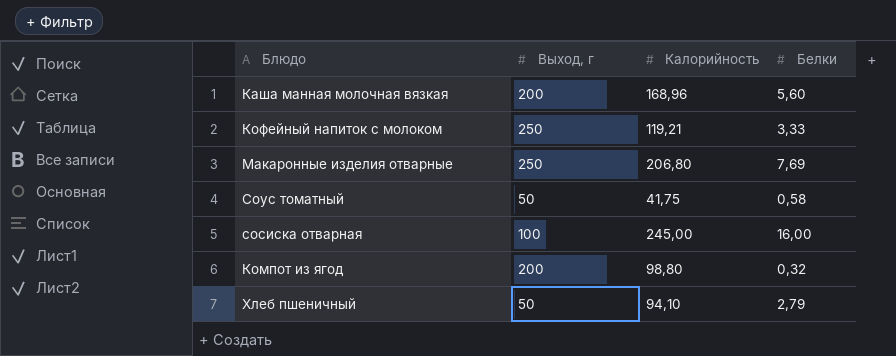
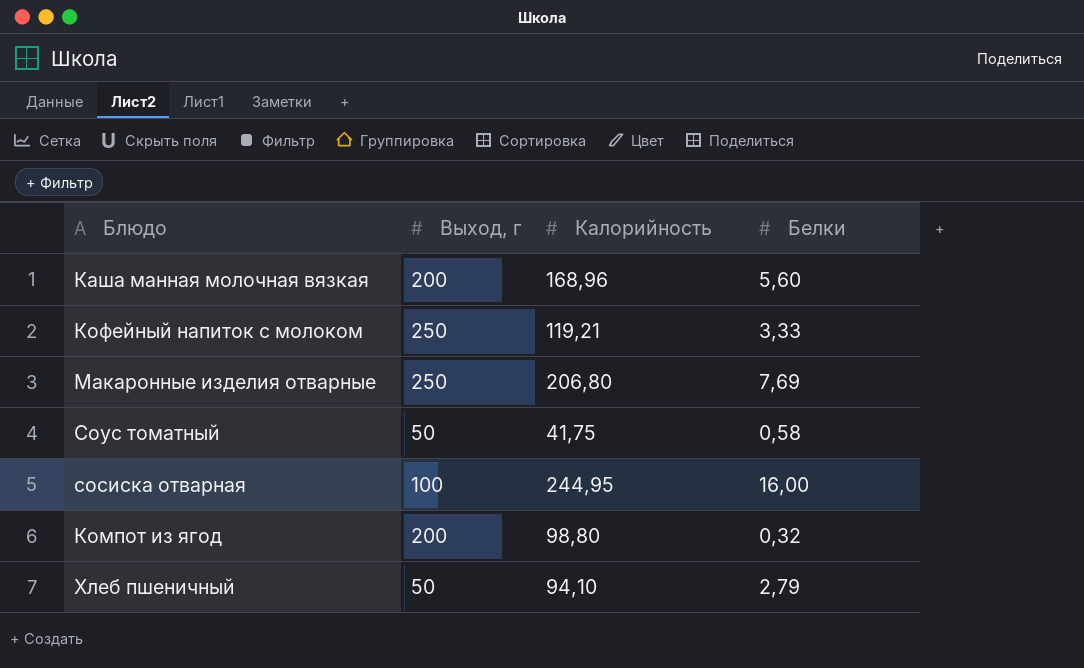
сосиска отварная | Калорийность: 245,00 -> 244,95

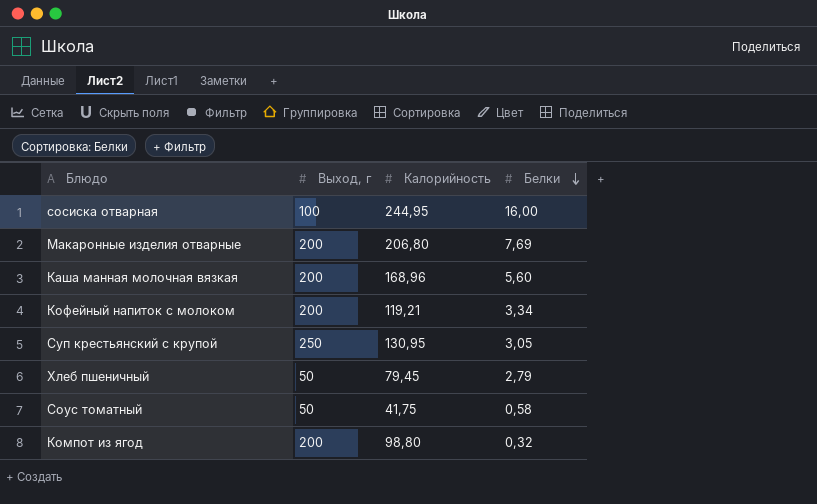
row order: none -> Белки descending
Макаронные изделия отварные | Выход, г: 250 -> 200
Кофейный напиток с молоком | Выход, г: 250 -> 200
Кофейный напиток с молоком | Белки: 3,33 -> 3,34
row Суп крестьянский с крупой: none -> 250 | 130,95 | 3,05
Хлеб пшеничный | Калорийность: 94,10 -> 79,45

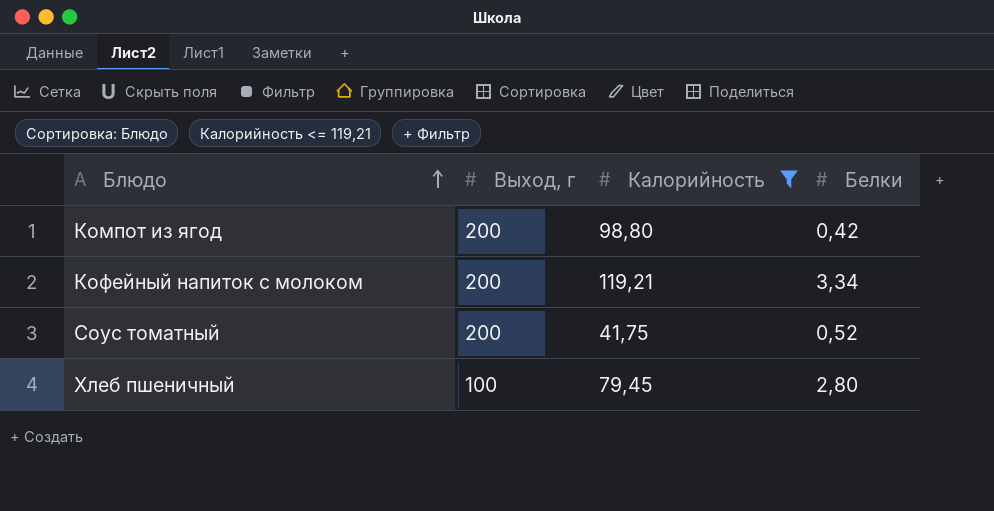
filter: none -> Калорийность <= 119,21
row order: Белки descending -> Блюдо ascending
Компот из ягод | Белки: 0,32 -> 0,42
Соус томатный | Выход, г: 50 -> 200
Соус томатный | Белки: 0,58 -> 0,52
Хлеб пшеничный | Выход, г: 50 -> 100
Хлеб пшеничный | Белки: 2,79 -> 2,80

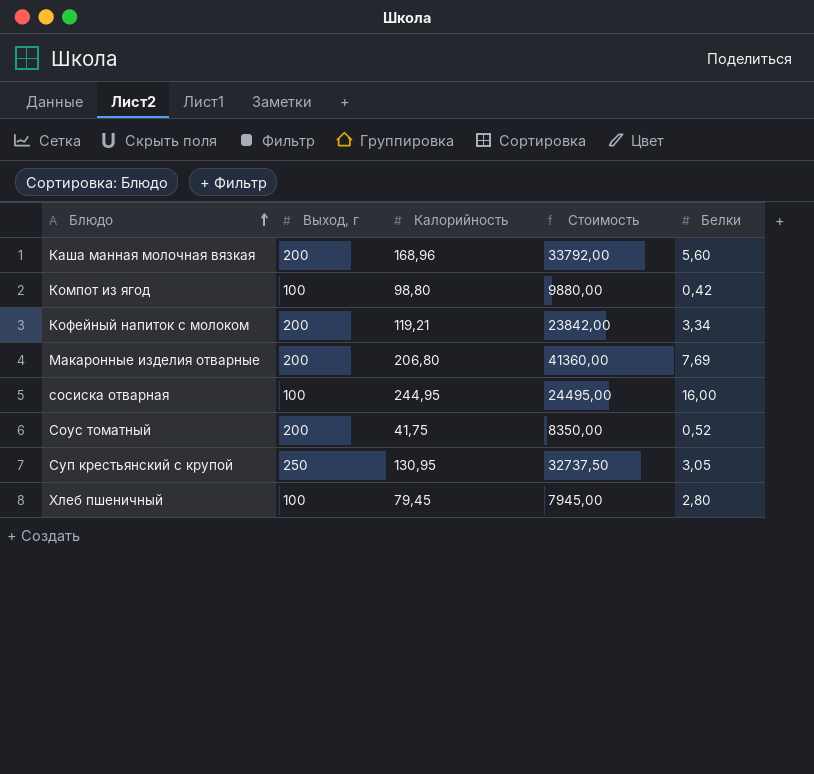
filter: Калорийность <= 119,21 -> none
column Стоимость | formula: none -> [Выход, г] * [Калорийность]
Компот из ягод | Выход, г: 200 -> 100

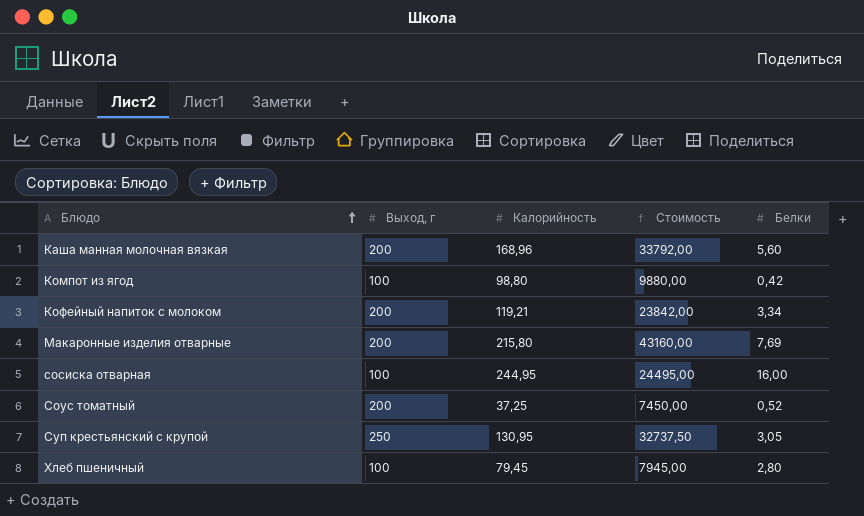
Макаронные изделия отварные | Калорийность: 206,80 -> 215,80
Макаронные изделия отварные | Стоимость: 41360,00 -> 43160,00
Соус томатный | Калорийность: 41,75 -> 37,25
Соус томатный | Стоимость: 8350,00 -> 7450,00

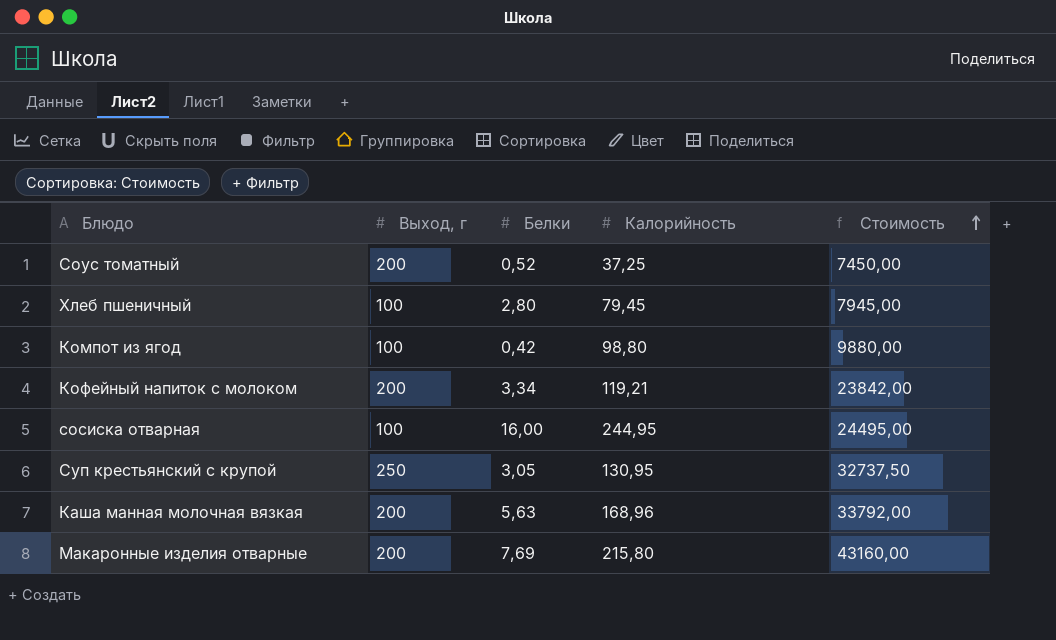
row order: Блюдо ascending -> Стоимость ascending
column Белки | position: 5 -> 3
Каша манная молочная вязкая | Белки: 5,60 -> 5,63

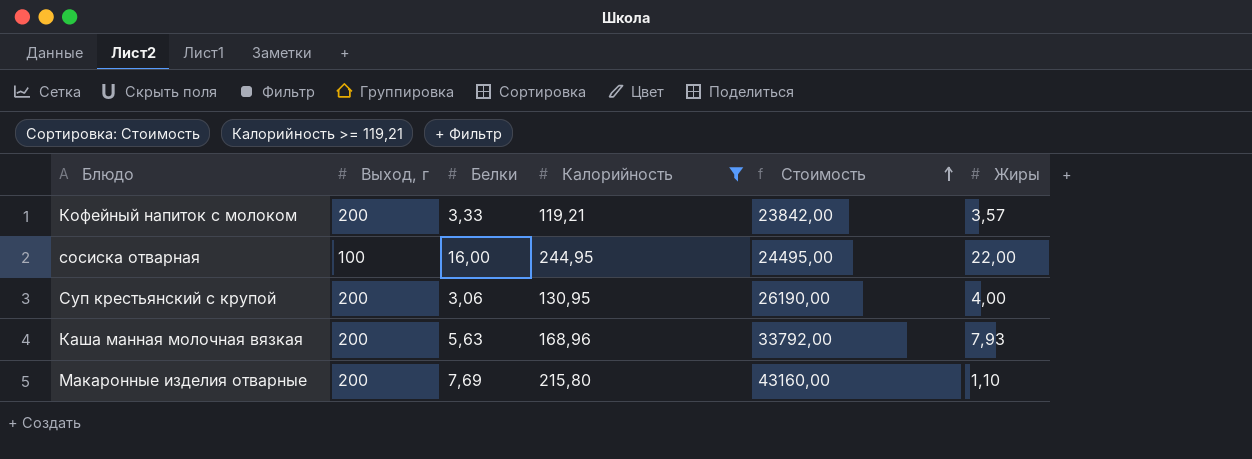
filter: none -> Калорийность >= 119,21
column Жиры | position: none -> 6
Кофейный напиток с молоком | Белки: 3,34 -> 3,33
Суп крестьянский с крупой | Выход, г: 250 -> 200
Суп крестьянский с крупой | Белки: 3,05 -> 3,06
Суп крестьянский с крупой | Стоимость: 32737,50 -> 26190,00

